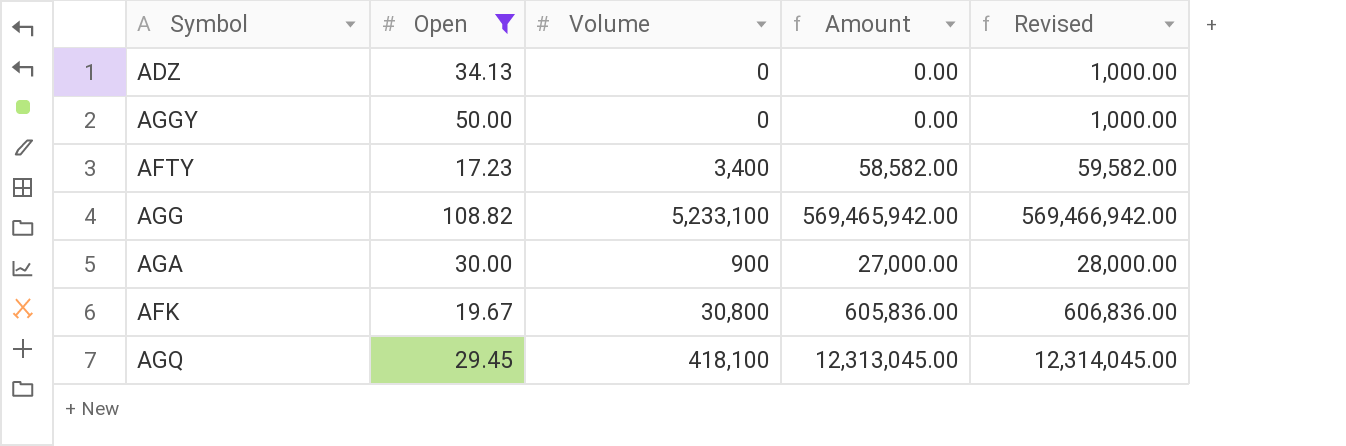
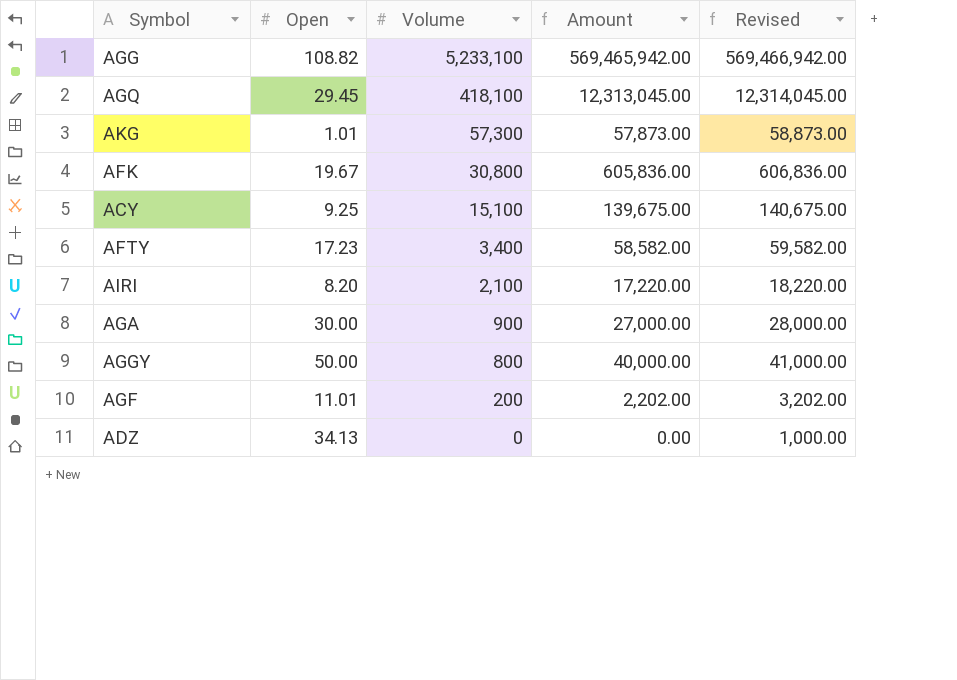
filter: Open >= 17.23 -> none
row order: none -> Volume descending
AGGY | Volume: 0 -> 800
AGGY | Amount: 0.00 -> 40,000.00
AGGY | Revised: 1,000.00 -> 41,000.00

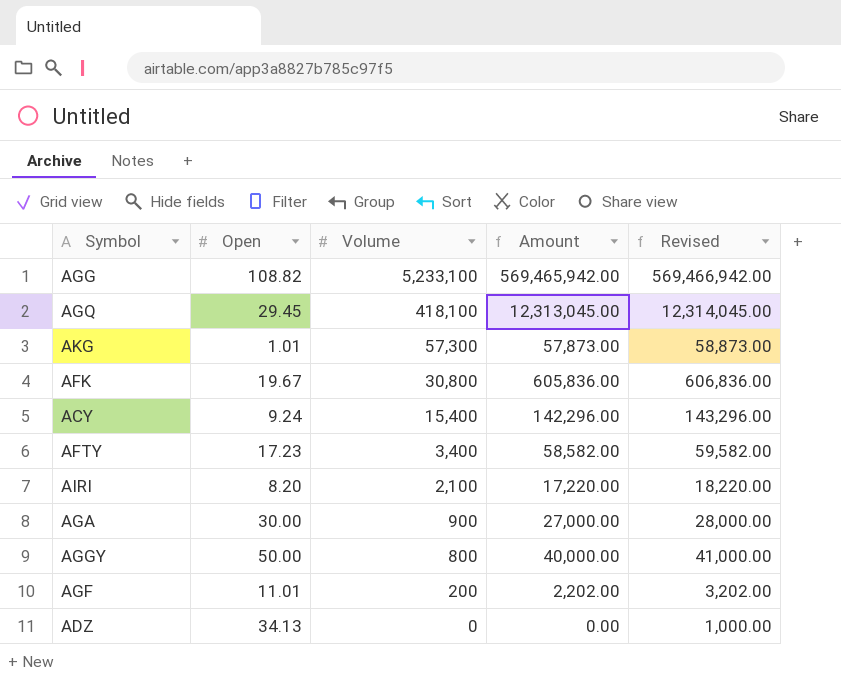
ACY | Open: 9.25 -> 9.24
ACY | Volume: 15,100 -> 15,400
ACY | Amount: 139,675.00 -> 142,296.00
ACY | Revised: 140,675.00 -> 143,296.00

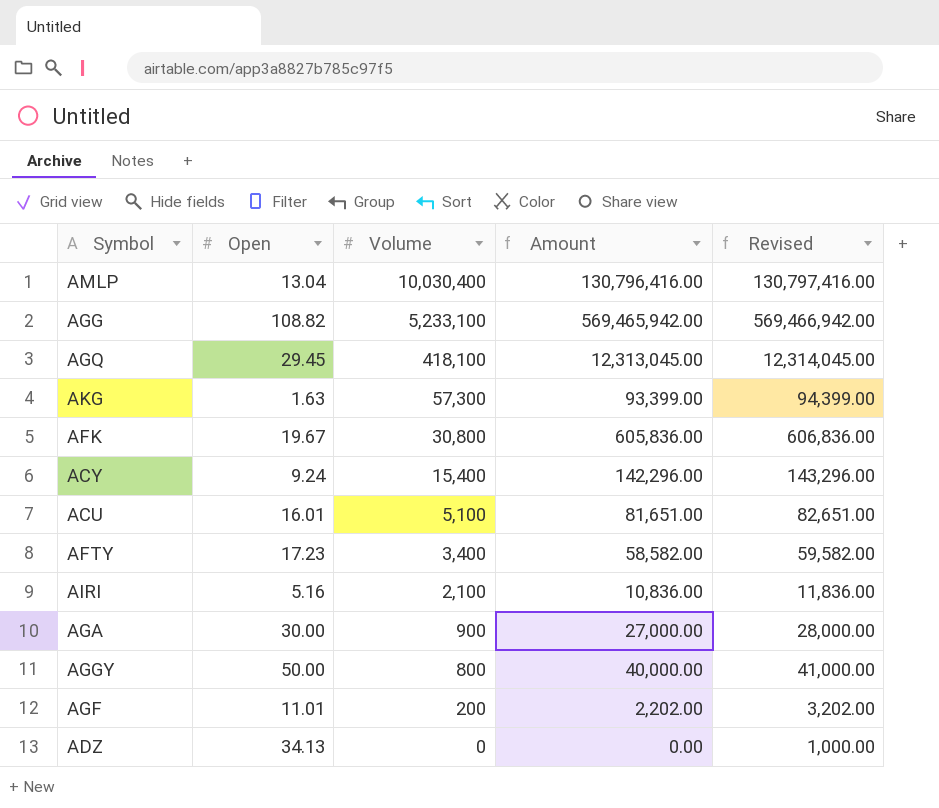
row AMLP: none -> 13.04 | 10,030,400 | 130,796,416.00 | 130,797,416.00
AKG | Open: 1.01 -> 1.63
AKG | Amount: 57,873.00 -> 93,399.00
AKG | Revised: 58,873.00 -> 94,399.00
row ACU: none -> 16.01 | 5,100 | 81,651.00 | 82,651.00
AIRI | Open: 8.20 -> 5.16
AIRI | Amount: 17,220.00 -> 10,836.00
AIRI | Revised: 18,220.00 -> 11,836.00

